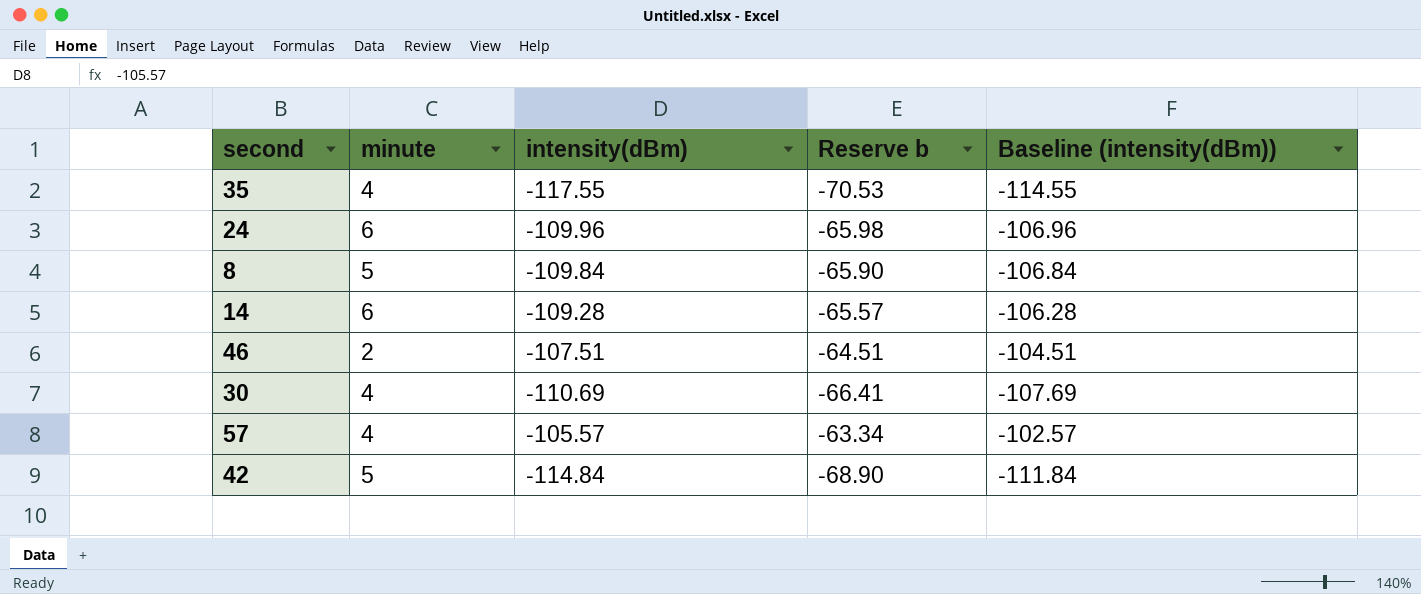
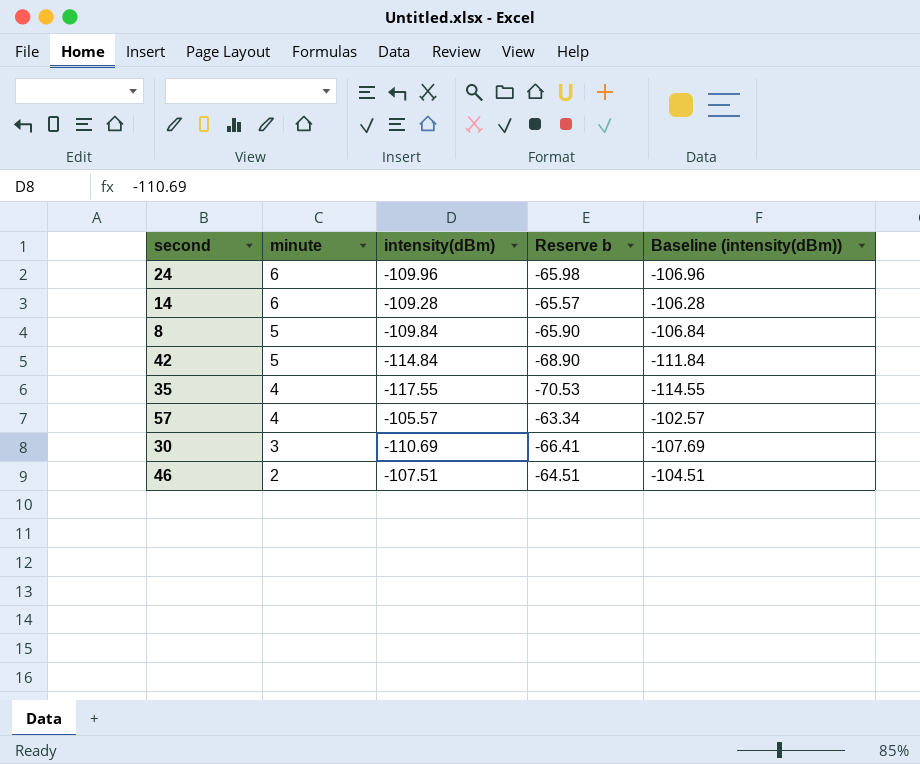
row order: none -> minute descending
30 | minute: 4 -> 3

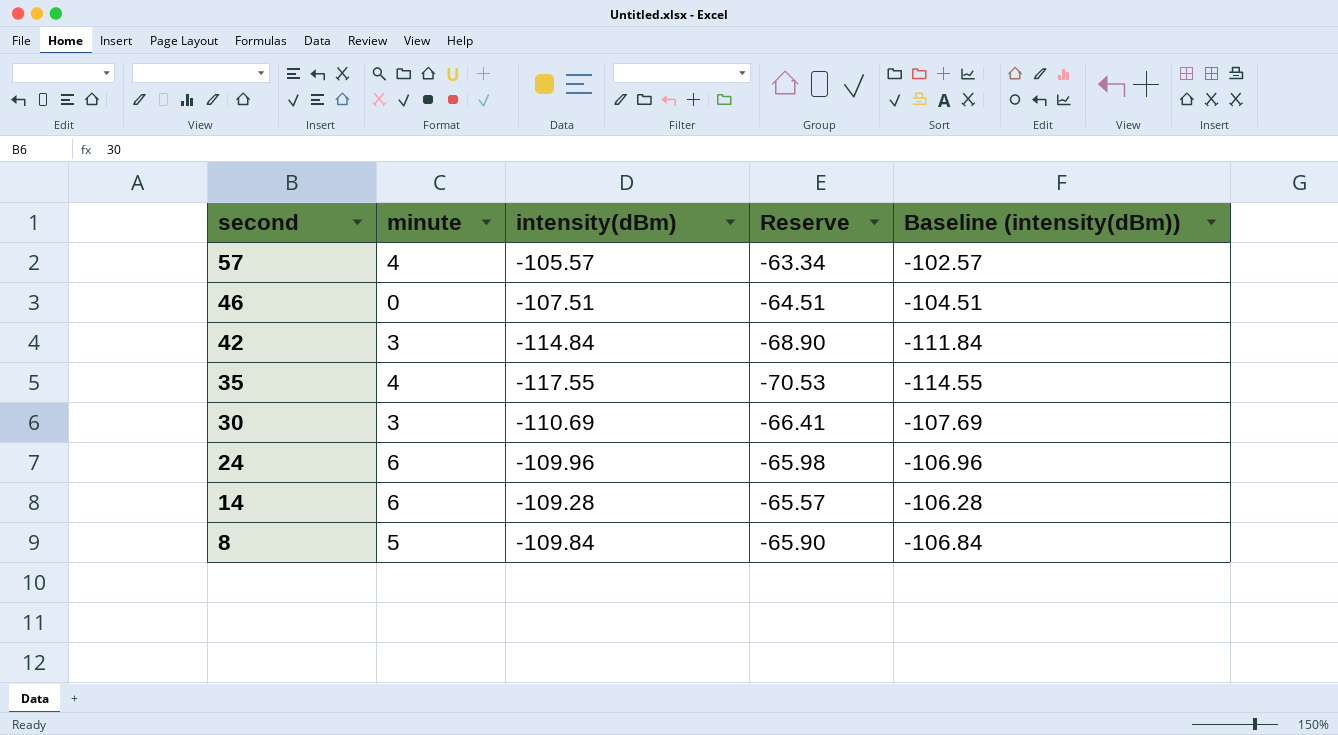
row order: minute descending -> second descending
column name: Reserve b -> Reserve
46 | minute: 2 -> 0
42 | minute: 5 -> 3

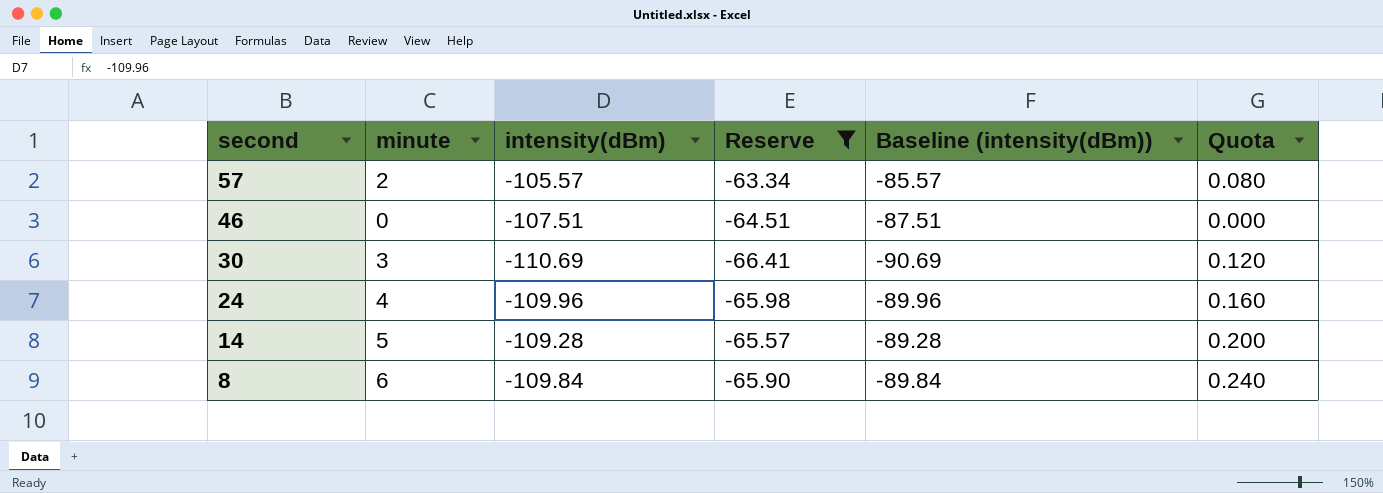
filter: none -> Reserve >= -66.41
column Baseline (intensity(dBm)) | formula: [intensity(dBm)] + 3 -> [intensity(dBm)] + 20
column Quota | formula: none -> [minute] * 0.04
57 | minute: 4 -> 2
24 | minute: 6 -> 4
14 | minute: 6 -> 5
8 | minute: 5 -> 6

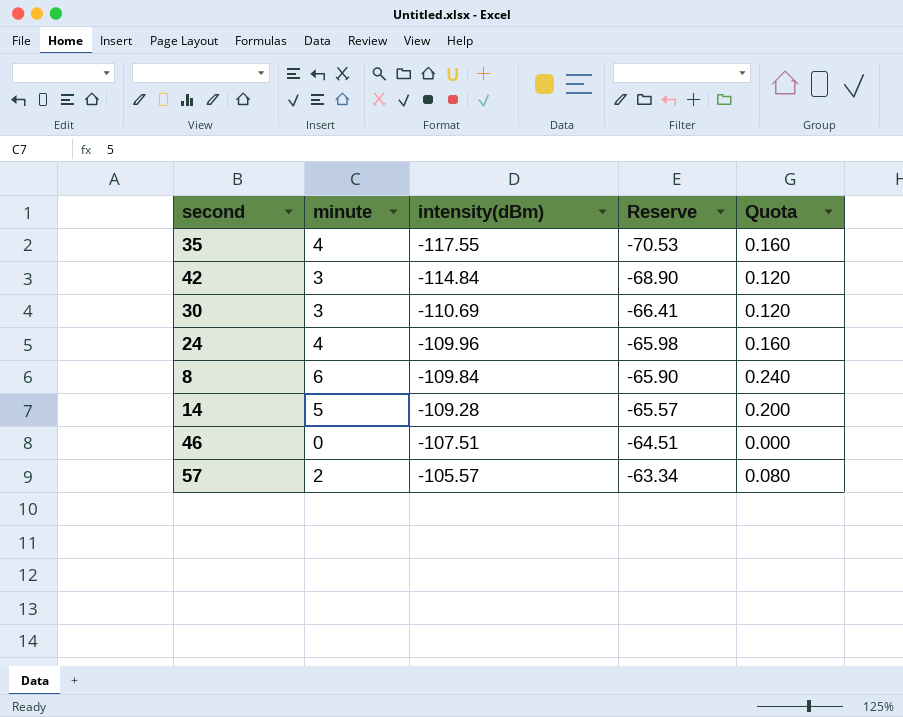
filter: Reserve >= -66.41 -> none
row order: second descending -> intensity(dBm) ascending
column Baseline (intensity(dBm)) | formula: [intensity(dBm)] + 20 -> none

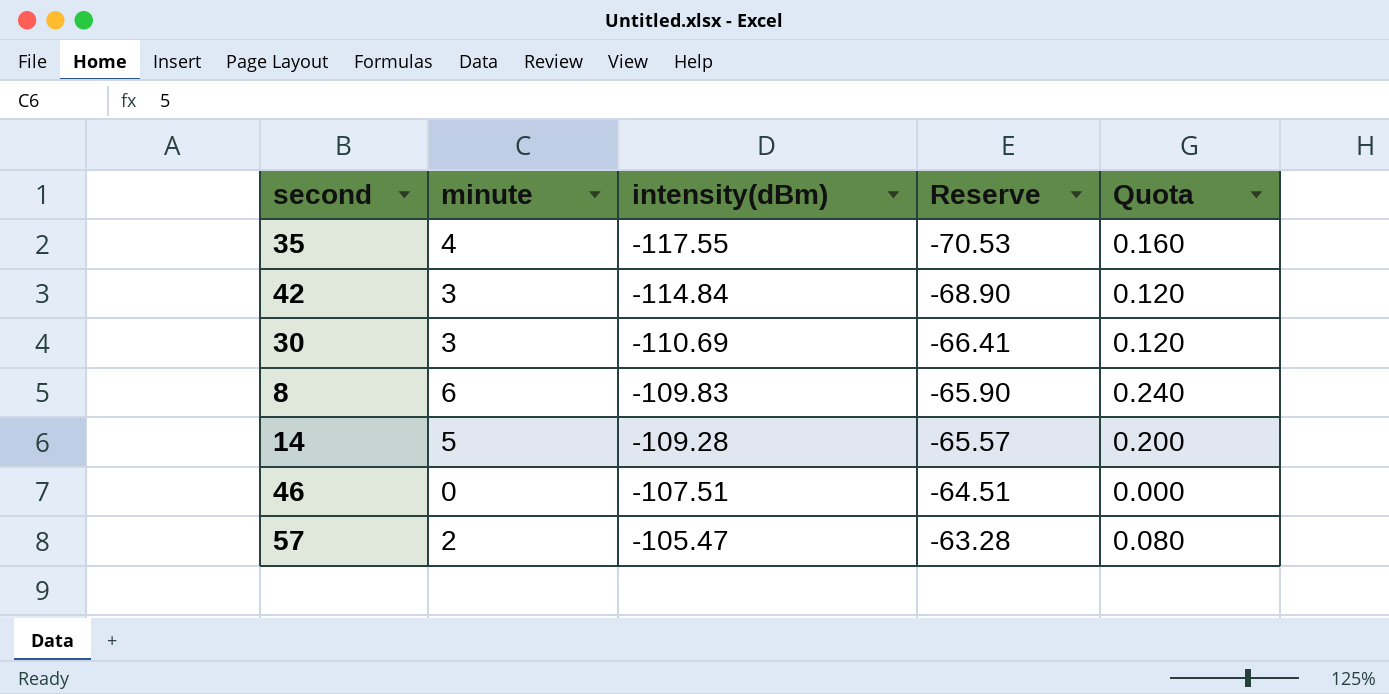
row 24: 4 | -109.96 | -65.98 | 0.160 -> none
8 | intensity(dBm): -109.84 -> -109.83
57 | intensity(dBm): -105.57 -> -105.47
57 | Reserve: -63.34 -> -63.28

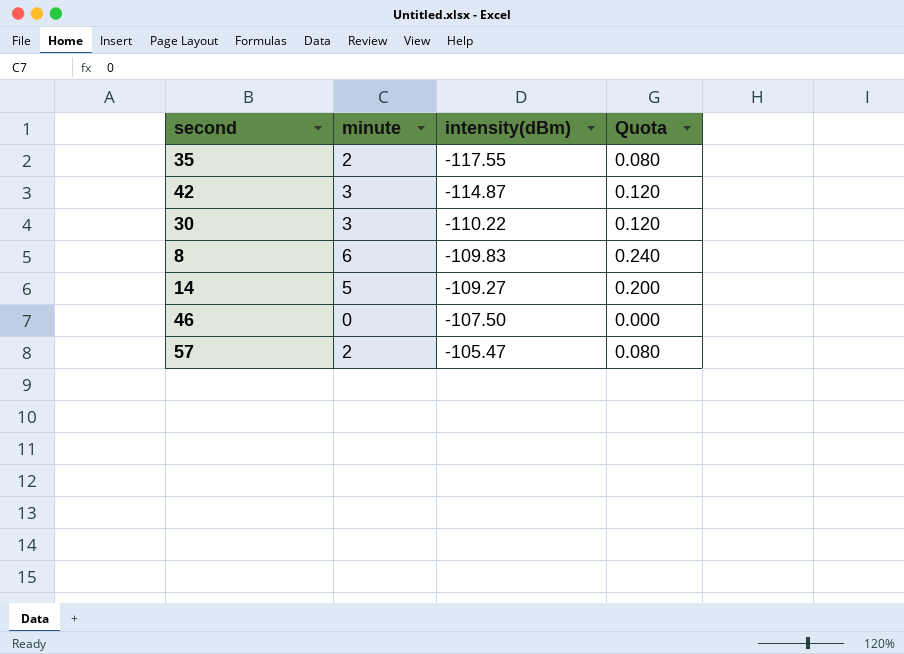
column Reserve | formula: [intensity(dBm)] * 0.6 -> none
35 | minute: 4 -> 2
35 | Quota: 0.160 -> 0.080
42 | intensity(dBm): -114.84 -> -114.87
30 | intensity(dBm): -110.69 -> -110.22
14 | intensity(dBm): -109.28 -> -109.27
46 | intensity(dBm): -107.51 -> -107.50

